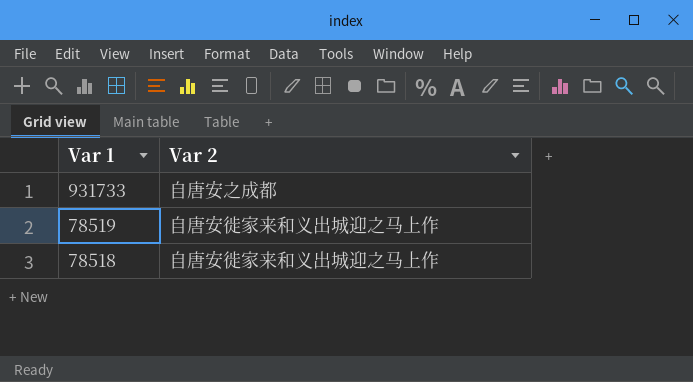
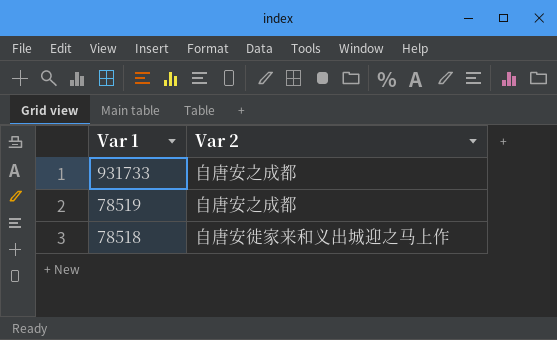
78519 | Var 2: 自唐安徙家来和义出城迎之马上作 -> 自唐安之成都

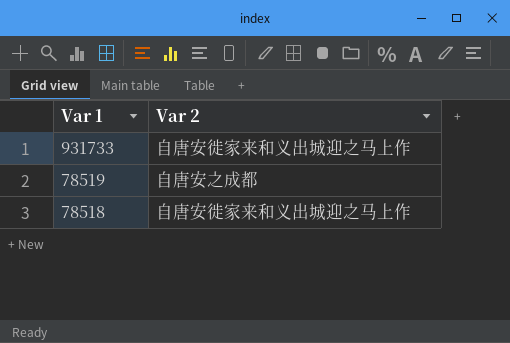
931733 | Var 2: 自唐安之成都 -> 自唐安徙家来和义出城迎之马上作

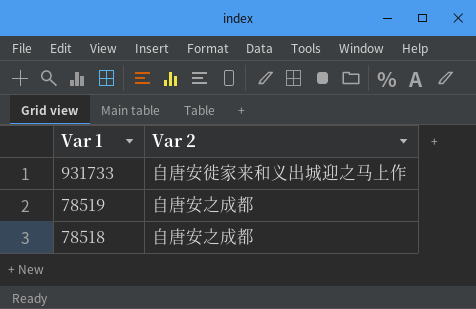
78518 | Var 2: 自唐安徙家来和义出城迎之马上作 -> 自唐安之成都

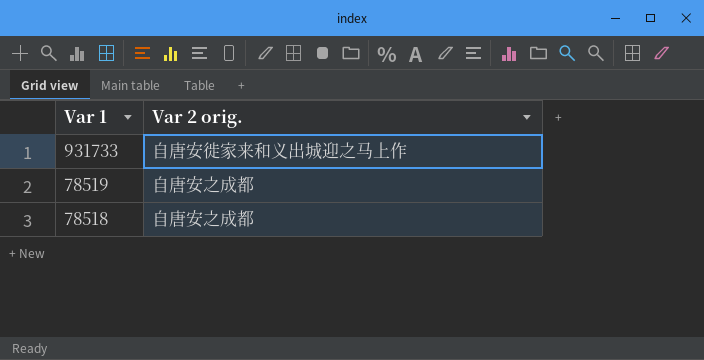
column name: Var 2 -> Var 2 orig.

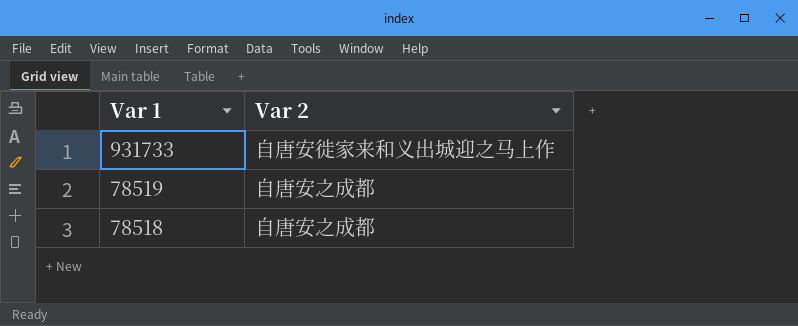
column name: Var 2 orig. -> Var 2

